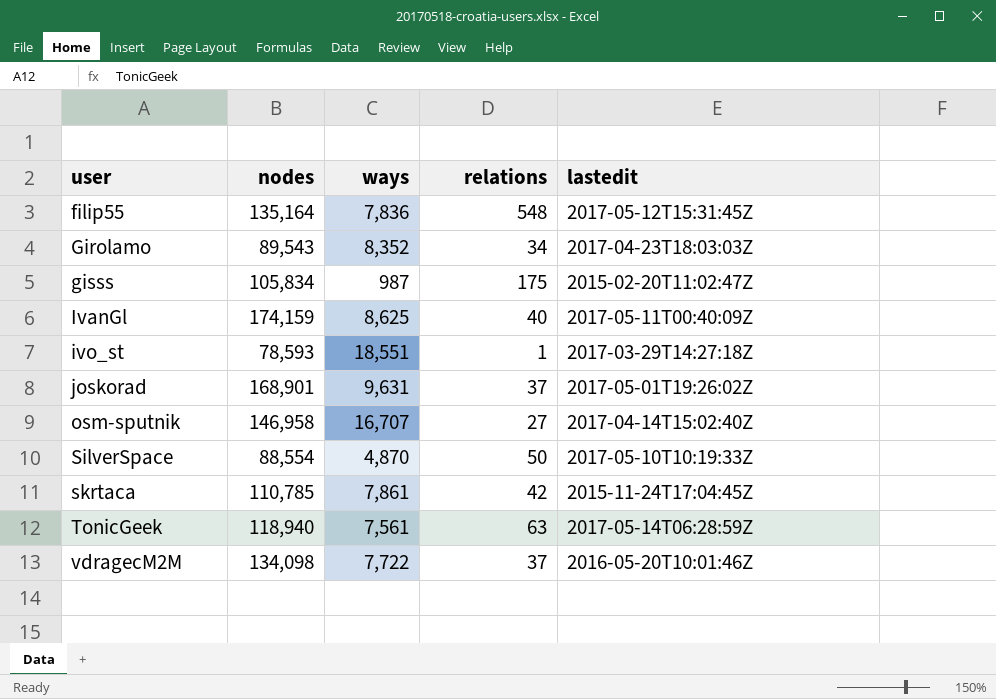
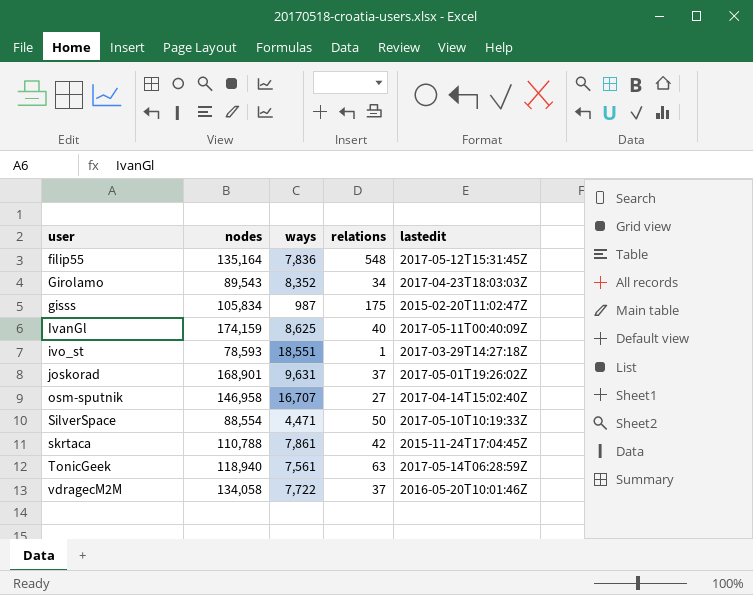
SilverSpace | ways: 4,870 -> 4,471
skrtaca | nodes: 110,785 -> 110,788
vdragecM2M | nodes: 134,098 -> 134,058

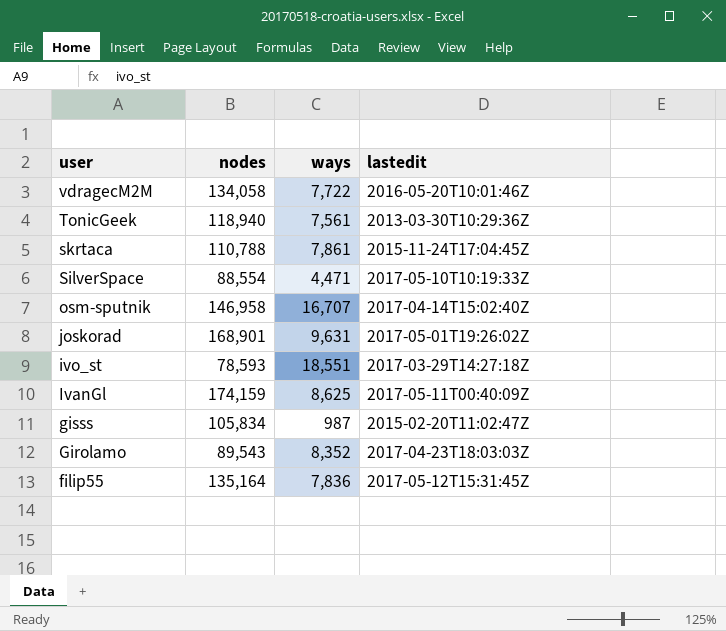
row order: user ascending -> user descending
column relations | position: 4 -> none
TonicGeek | lastedit: 2017-05-14T06:28:59Z -> 2013-03-30T10:29:36Z

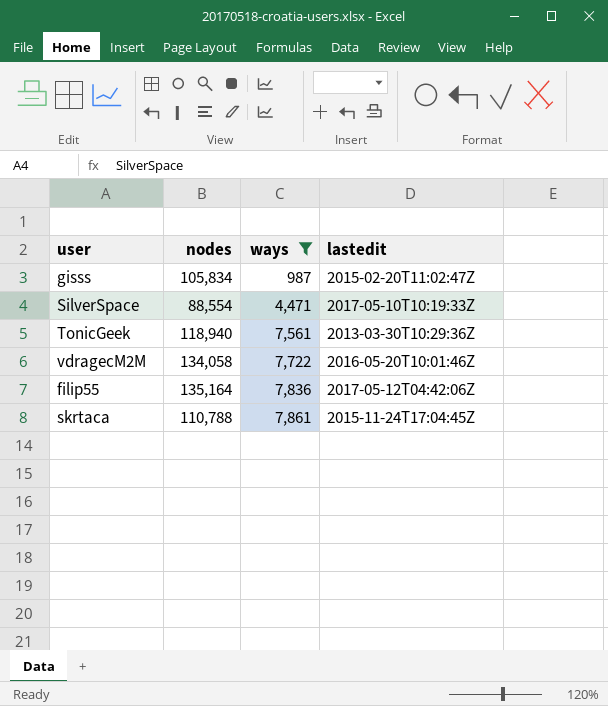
filter: none -> ways <= 7,861
row order: user descending -> ways ascending
filip55 | lastedit: 2017-05-12T15:31:45Z -> 2017-05-12T04:42:06Z

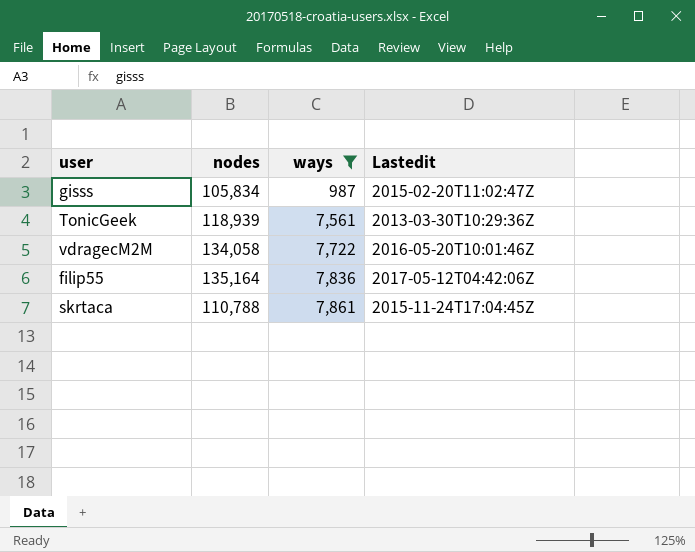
column name: lastedit -> Lastedit
row SilverSpace: 88,554 | 4,471 | 2017-05-10T10:19:33Z -> none
TonicGeek | nodes: 118,940 -> 118,939

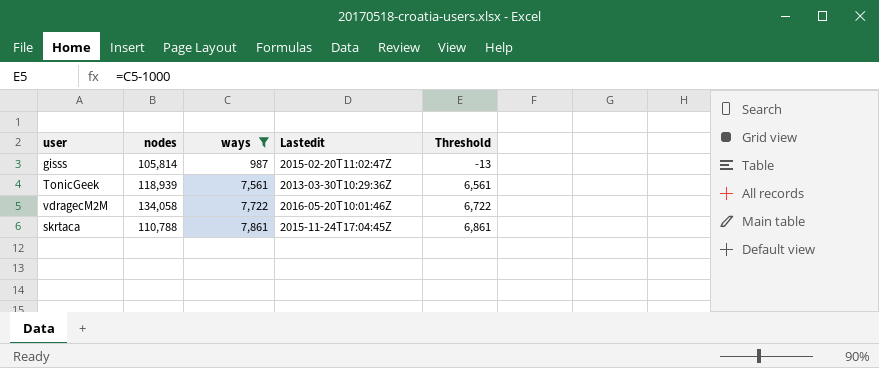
column Threshold | formula: none -> [ways] - 1000
row filip55: 135,164 | 7,836 | 2017-05-12T04:42:06Z -> none
gisss | nodes: 105,834 -> 105,814

